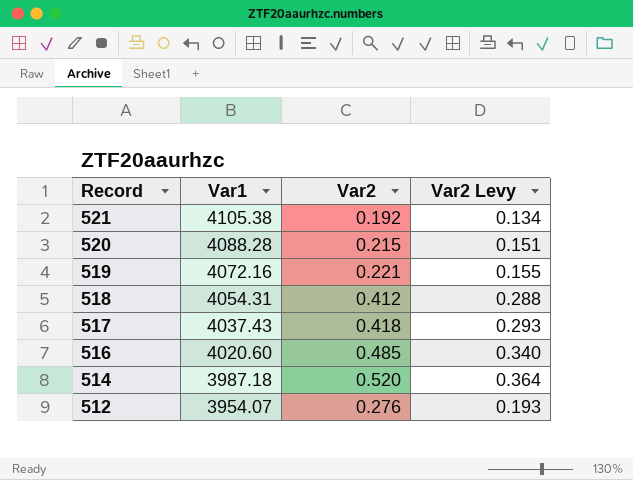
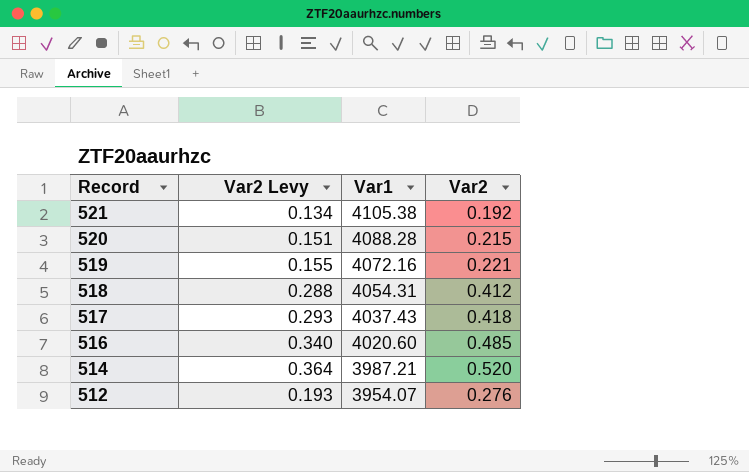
column Var2 Levy | position: 4 -> 2
514 | Var1: 3987.18 -> 3987.21

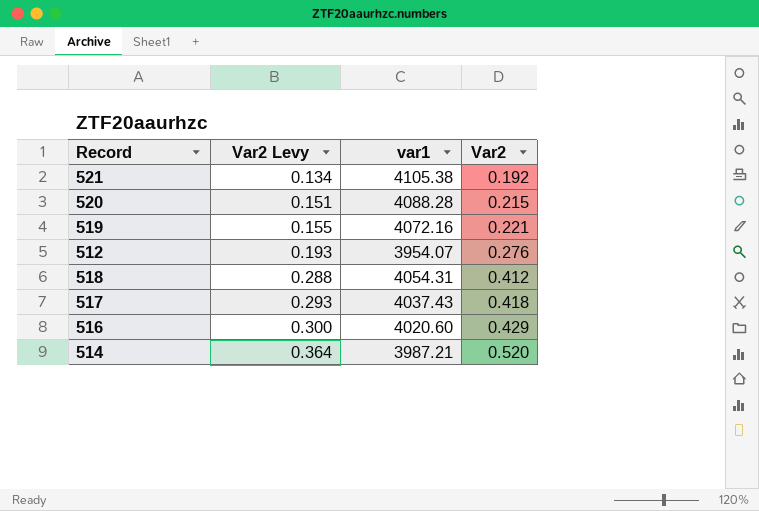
row order: Record descending -> Var2 Levy ascending
column name: Var1 -> var1
516 | Var2 Levy: 0.340 -> 0.300
516 | Var2: 0.485 -> 0.429

